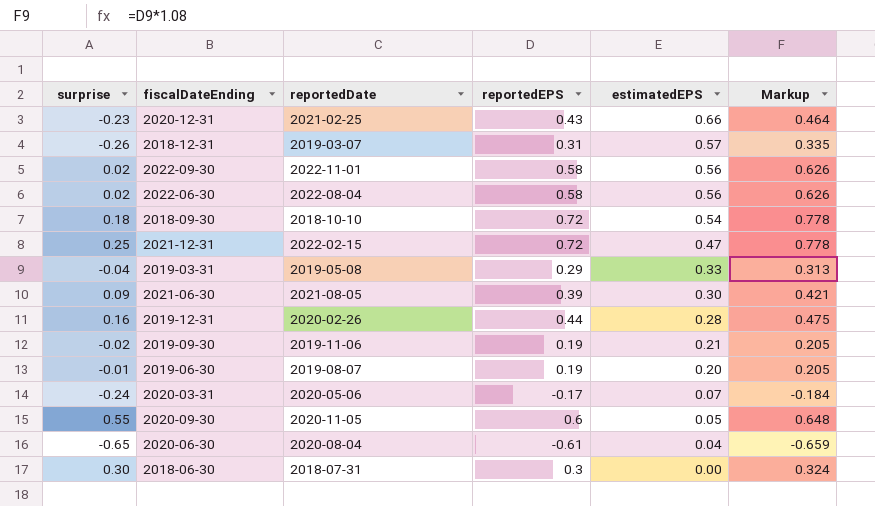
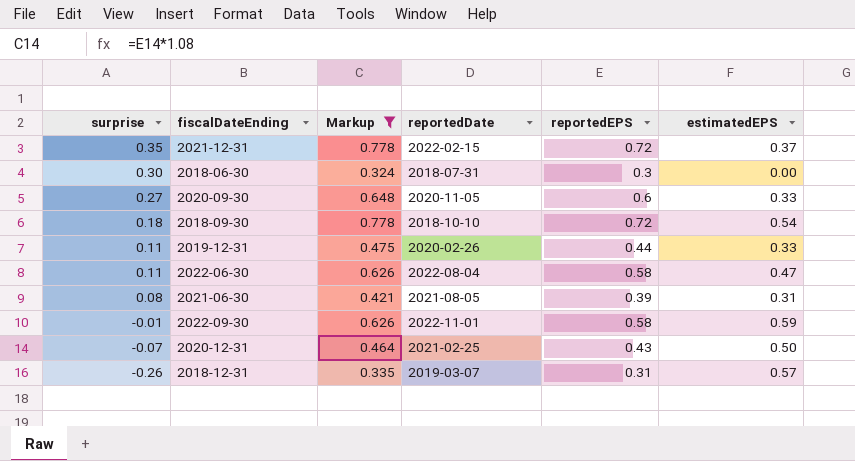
filter: none -> Markup >= 0.324
row order: estimatedEPS descending -> surprise descending
column Markup | position: 6 -> 3
2021-12-31 | surprise: 0.25 -> 0.35
2021-12-31 | estimatedEPS: 0.47 -> 0.37
2020-09-30 | surprise: 0.55 -> 0.27
2020-09-30 | estimatedEPS: 0.05 -> 0.33
2019-12-31 | surprise: 0.16 -> 0.11
2019-12-31 | estimatedEPS: 0.28 -> 0.33
2022-06-30 | surprise: 0.02 -> 0.11
2022-06-30 | estimatedEPS: 0.56 -> 0.47
2021-06-30 | surprise: 0.09 -> 0.08
2021-06-30 | estimatedEPS: 0.30 -> 0.31
2022-09-30 | surprise: 0.02 -> -0.01
2022-09-30 | estimatedEPS: 0.56 -> 0.59
2020-12-31 | surprise: -0.23 -> -0.07
2020-12-31 | estimatedEPS: 0.66 -> 0.50

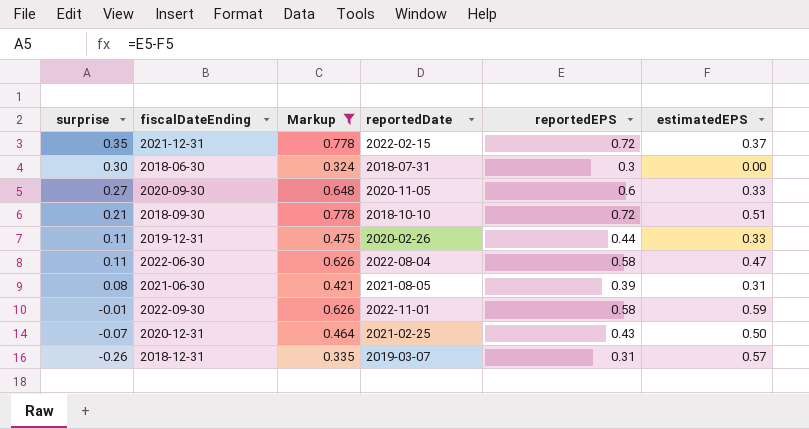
2018-09-30 | surprise: 0.18 -> 0.21
2018-09-30 | estimatedEPS: 0.54 -> 0.51

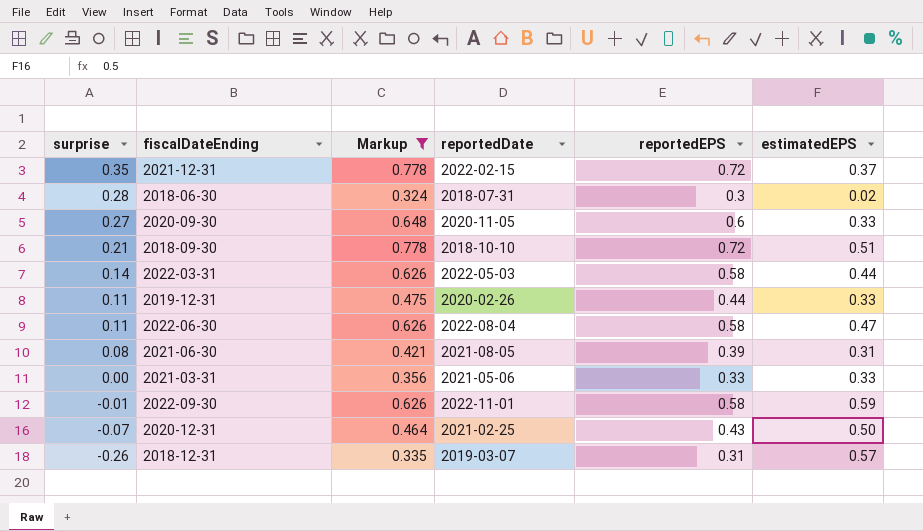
2018-06-30 | surprise: 0.30 -> 0.28
2018-06-30 | estimatedEPS: 0.00 -> 0.02
row 2022-03-31: none -> 0.14 | 0.626 | 2022-05-03 | 0.58 | 0.44
row 2021-03-31: none -> 0.00 | 0.356 | 2021-05-06 | 0.33 | 0.33

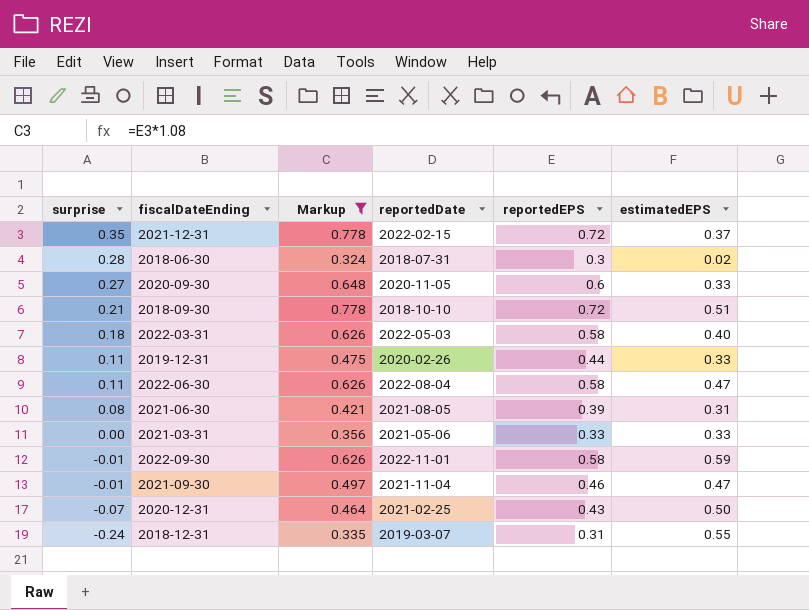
2022-03-31 | surprise: 0.14 -> 0.18
2022-03-31 | estimatedEPS: 0.44 -> 0.40
row 2021-09-30: none -> -0.01 | 0.497 | 2021-11-04 | 0.46 | 0.47
2018-12-31 | surprise: -0.26 -> -0.24
2018-12-31 | estimatedEPS: 0.57 -> 0.55

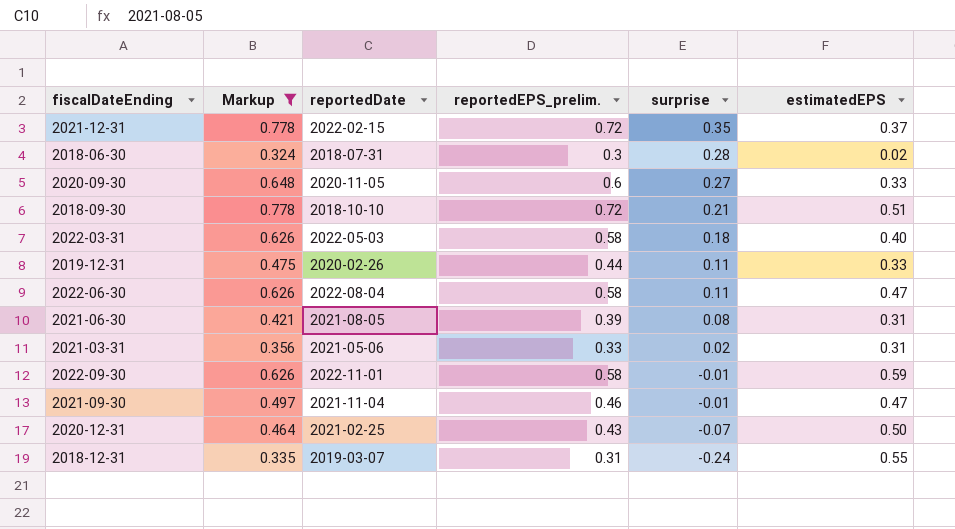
column name: reportedEPS -> reportedEPS_prelim.
column surprise | position: 1 -> 5
2021-03-31 | surprise: 0.00 -> 0.02
2021-03-31 | estimatedEPS: 0.33 -> 0.31

